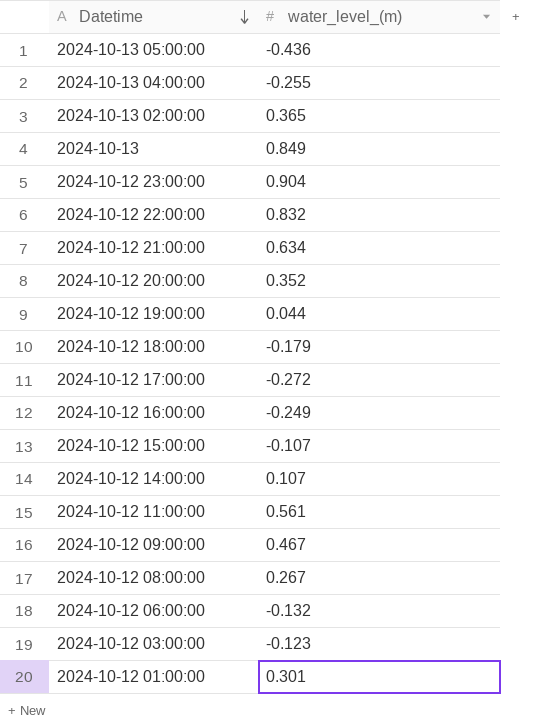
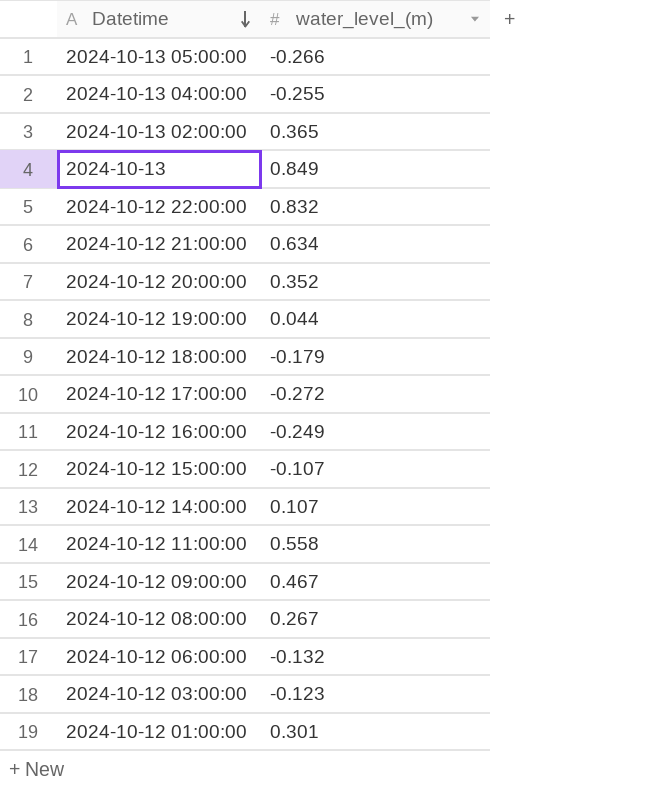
row 2024-10-12 23:00:00: 0.904 -> none
2024-10-13 05:00:00 | water_level_(m): -0.436 -> -0.266
2024-10-12 11:00:00 | water_level_(m): 0.561 -> 0.558

